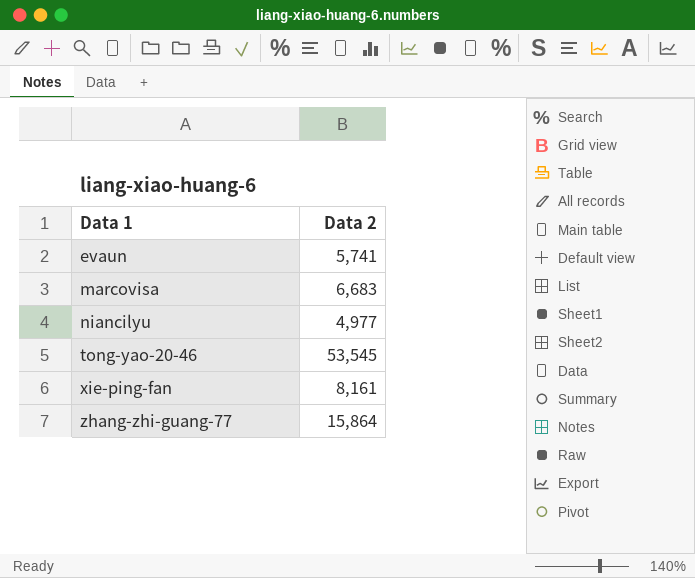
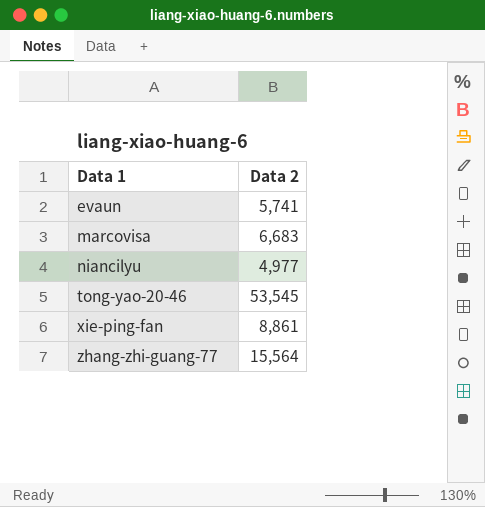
xie-ping-fan | Data 2: 8,161 -> 8,861
zhang-zhi-guang-77 | Data 2: 15,864 -> 15,564

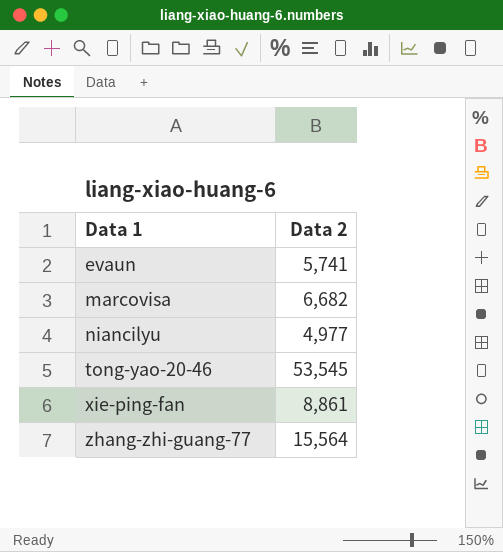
marcovisa | Data 2: 6,683 -> 6,682

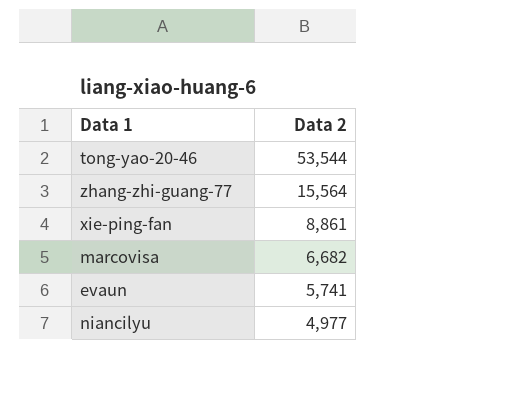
row order: Data 1 ascending -> Data 2 descending
tong-yao-20-46 | Data 2: 53,545 -> 53,544

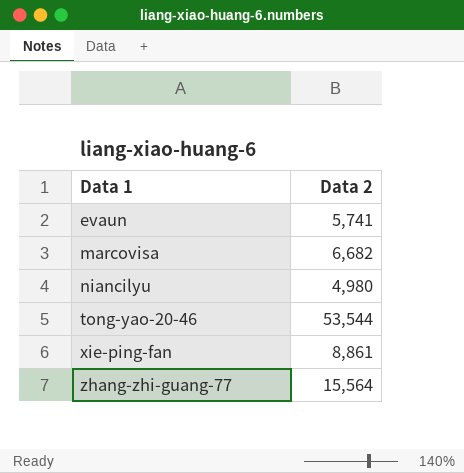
row order: Data 2 descending -> Data 1 ascending
niancilyu | Data 2: 4,977 -> 4,980

